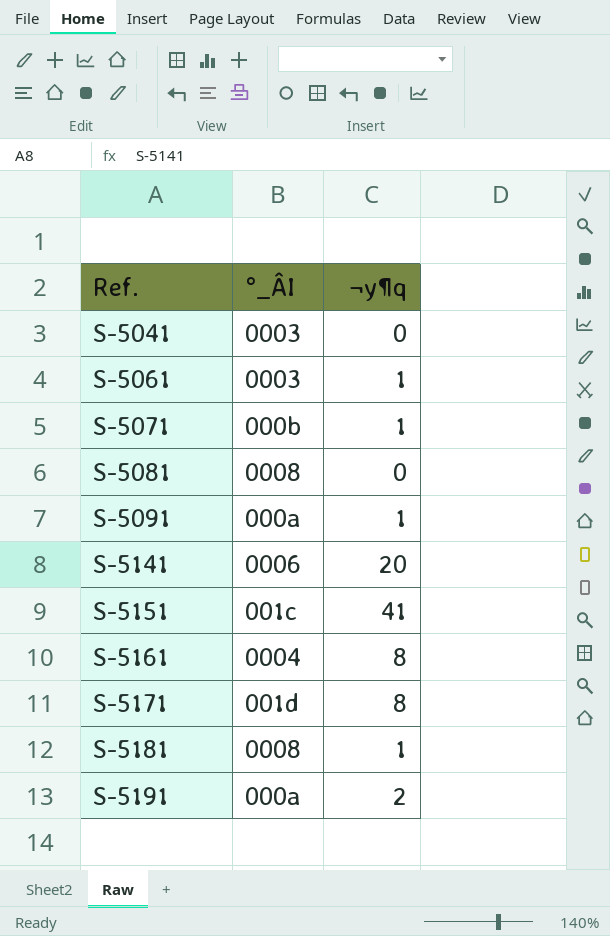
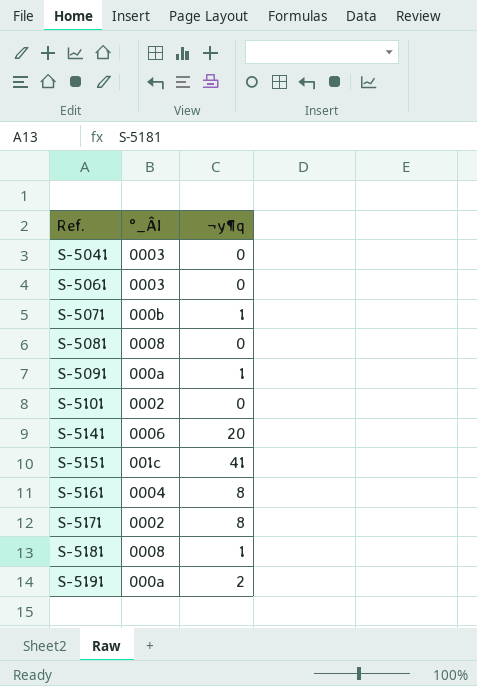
S-5061 | ¬y¶q: 1 -> 0
row S-5101: none -> 0002 | 0
S-5171 | °_ÂI: 001d -> 0002

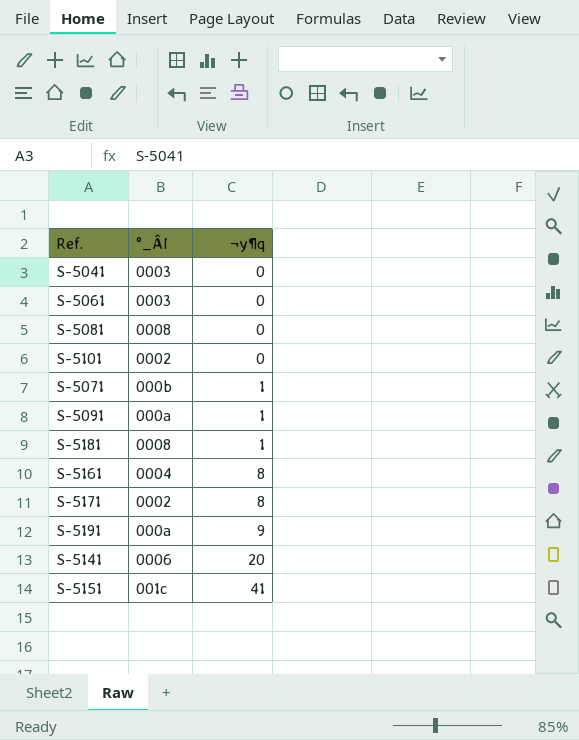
row order: Ref. ascending -> ¬y¶q ascending
S-5191 | ¬y¶q: 2 -> 9

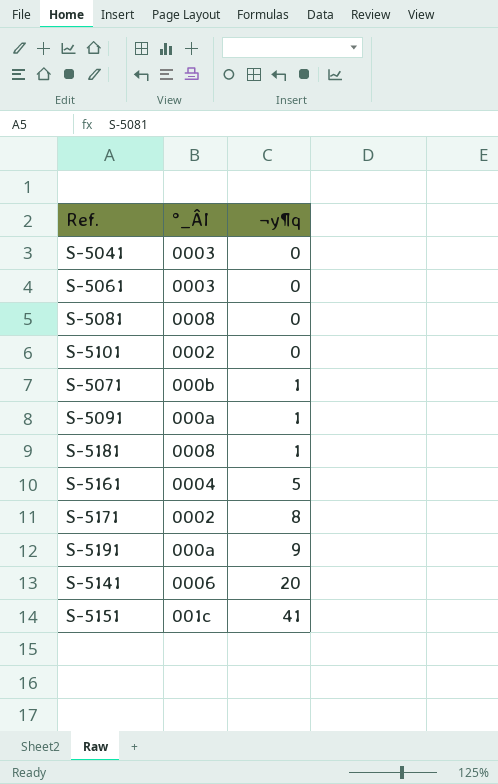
S-5161 | ¬y¶q: 8 -> 5

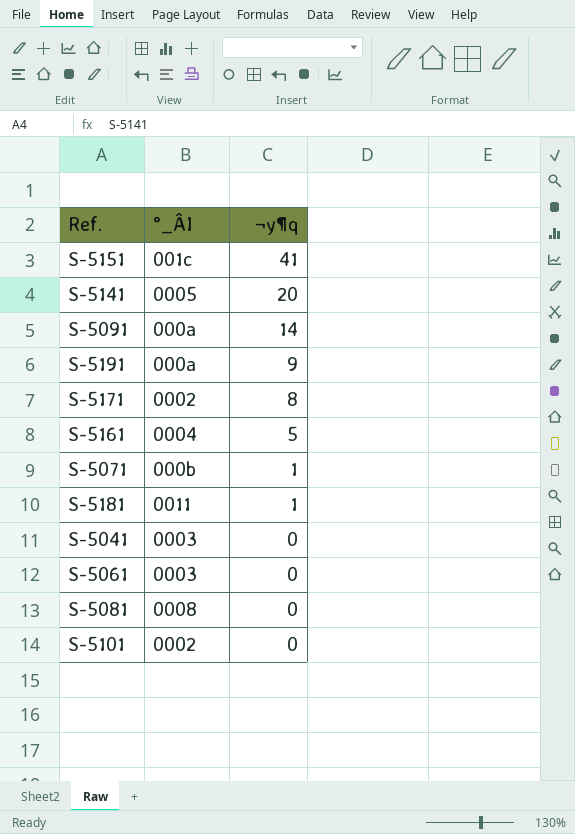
row order: ¬y¶q ascending -> ¬y¶q descending
S-5141 | °_ÂI: 0006 -> 0005
S-5091 | ¬y¶q: 1 -> 14
S-5181 | °_ÂI: 0008 -> 0011

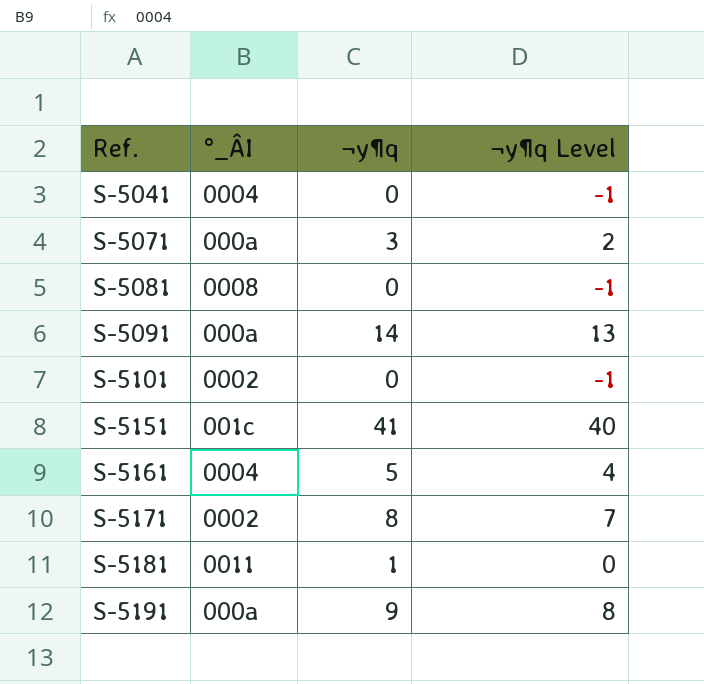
row order: ¬y¶q descending -> Ref. ascending
column ¬y¶q Level | formula: none -> [¬y¶q] - 1
row S-5141: 0005 | 20 -> none
row S-5061: 0003 | 0 -> none
S-5041 | °_ÂI: 0003 -> 0004
S-5071 | °_ÂI: 000b -> 000a
S-5071 | ¬y¶q: 1 -> 3

